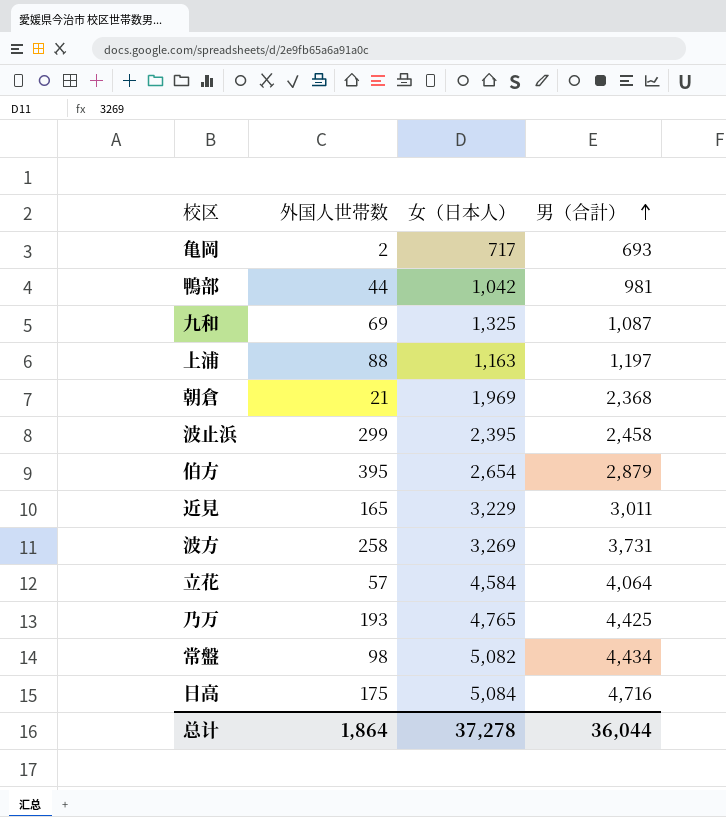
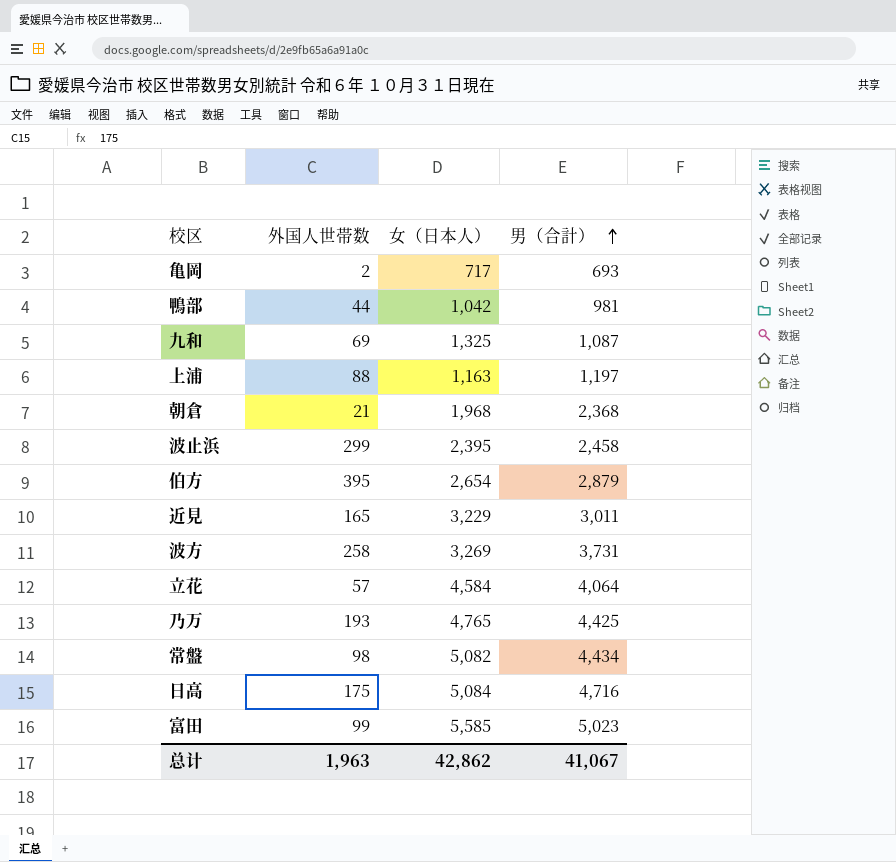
朝倉 | 女（日本人）: 1,969 -> 1,968
row 富田: none -> 99 | 5,585 | 5,023
总计 | 外国人世帯数: 1,864 -> 1,963
总计 | 女（日本人）: 37,278 -> 42,862
总计 | 男（合計）: 36,044 -> 41,067

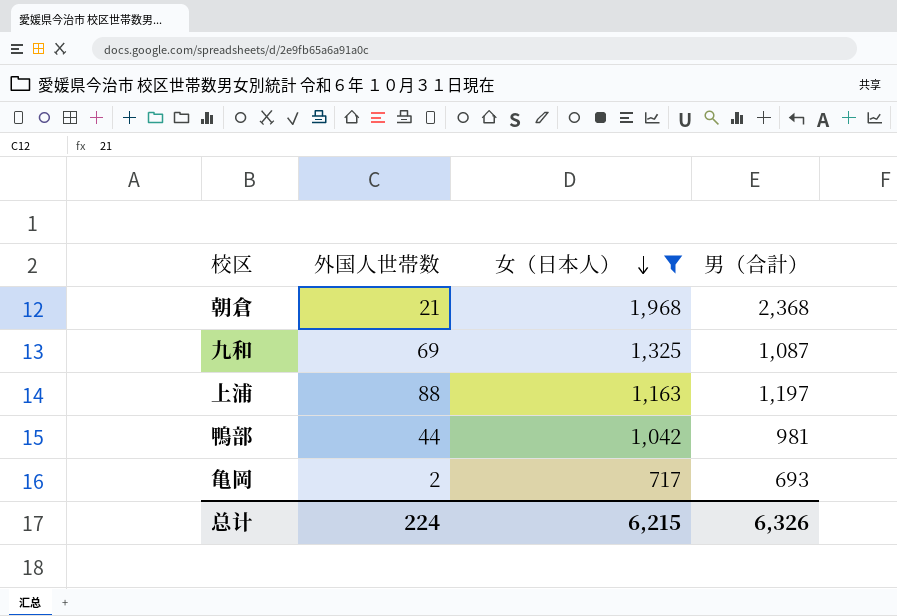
filter: none -> 女（日本人） <= 1,968
row order: 男（合計） ascending -> 女（日本人） descending
总计 | 外国人世帯数: 1,963 -> 224
总计 | 女（日本人）: 42,862 -> 6,215
总计 | 男（合計）: 41,067 -> 6,326

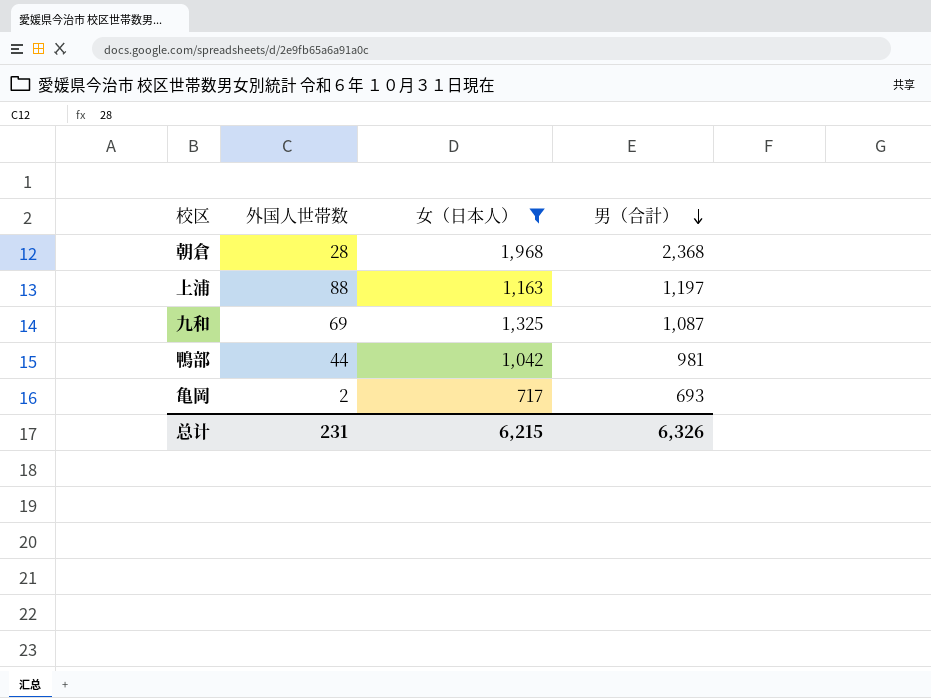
row order: 女（日本人） descending -> 男（合計） descending
朝倉 | 外国人世帯数: 21 -> 28
总计 | 外国人世帯数: 224 -> 231

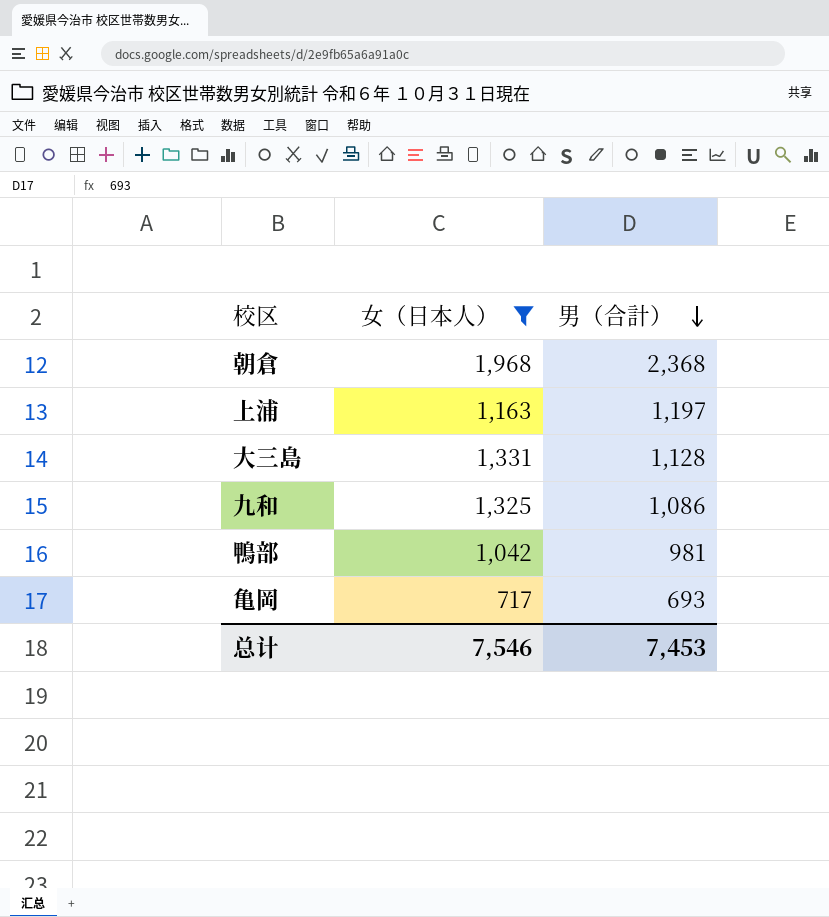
column 外国人世帯数 | position: 2 -> none
row 大三島: none -> 1,331 | 1,128
九和 | 男（合計）: 1,087 -> 1,086
总计 | 女（日本人）: 6,215 -> 7,546
总计 | 男（合計）: 6,326 -> 7,453

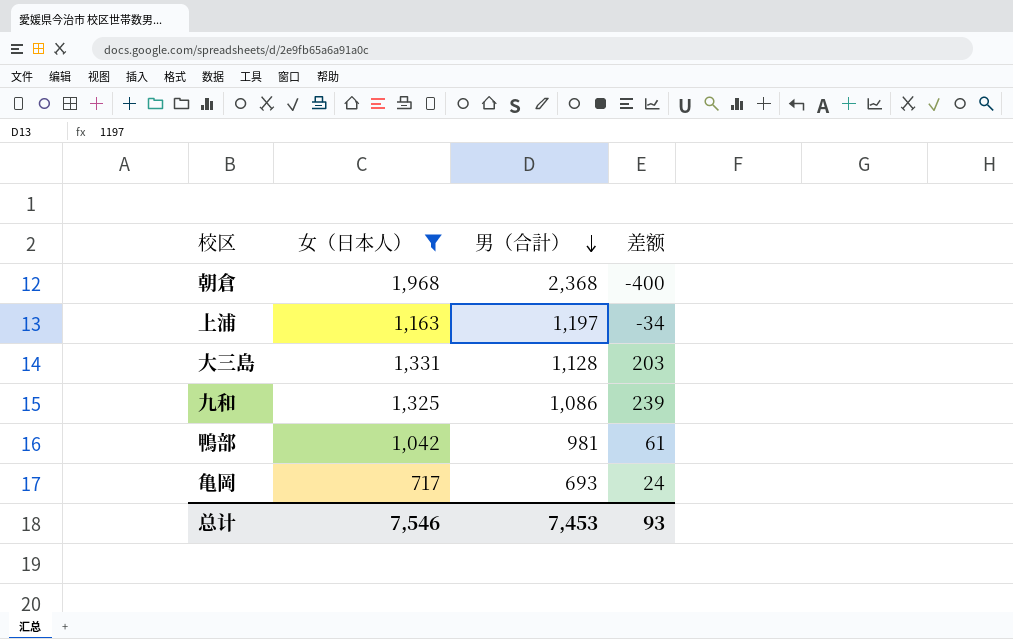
column 差额 | formula: none -> [女（日本人）] - [男（合計）]

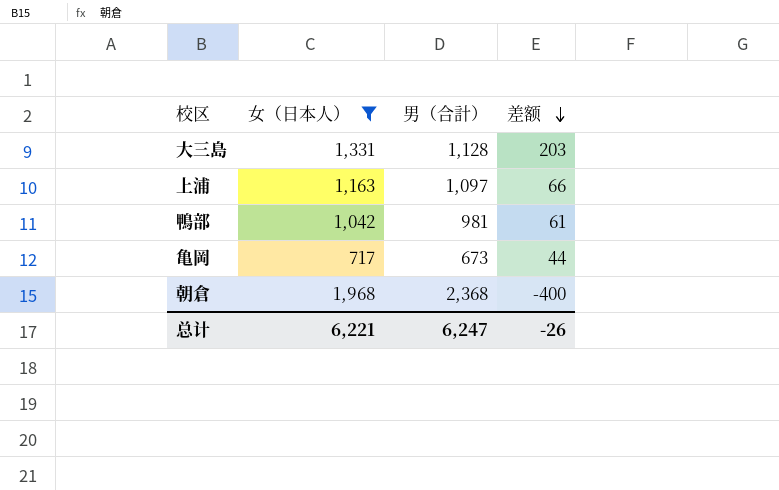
row order: 男（合計） descending -> 差额 descending
row 九和: 1,325 | 1,086 | 239 -> none
上浦 | 男（合計）: 1,197 -> 1,097
上浦 | 差额: -34 -> 66
亀岡 | 男（合計）: 693 -> 673
亀岡 | 差额: 24 -> 44
总计 | 女（日本人）: 7,546 -> 6,221
总计 | 男（合計）: 7,453 -> 6,247
总计 | 差额: 93 -> -26

